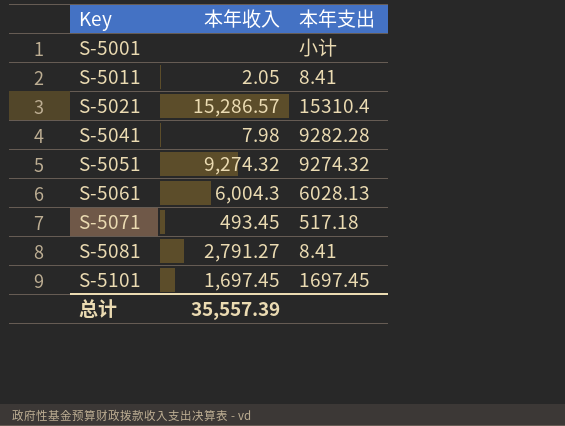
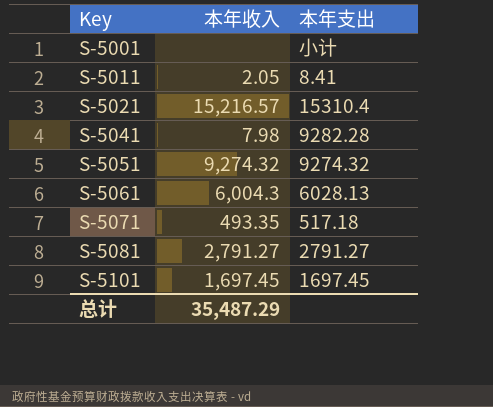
S-5021 | 本年收入: 15,286.57 -> 15,216.57
S-5071 | 本年收入: 493.45 -> 493.35
S-5081 | 本年支出: 8.41 -> 2791.27
总计 | 本年收入: 35,557.39 -> 35,487.29

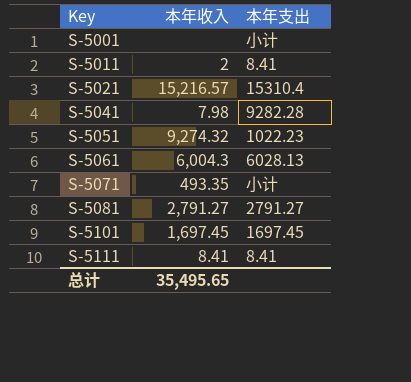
S-5011 | 本年收入: 2.05 -> 2
S-5051 | 本年支出: 9274.32 -> 1022.23
S-5071 | 本年支出: 517.18 -> 小计
row S-5111: none -> 8.41 | 8.41
总计 | 本年收入: 35,487.29 -> 35,495.65

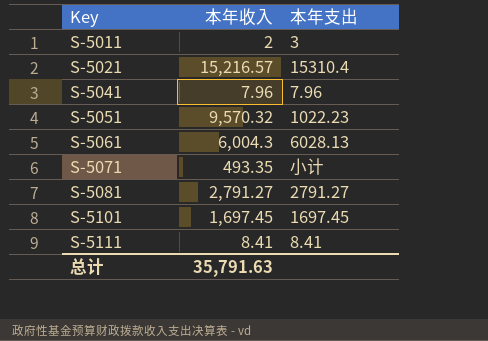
row S-5001: none | 小计 -> none
S-5011 | 本年支出: 8.41 -> 3
S-5041 | 本年收入: 7.98 -> 7.96
S-5041 | 本年支出: 9282.28 -> 7.96
S-5051 | 本年收入: 9,274.32 -> 9,570.32
总计 | 本年收入: 35,495.65 -> 35,791.63

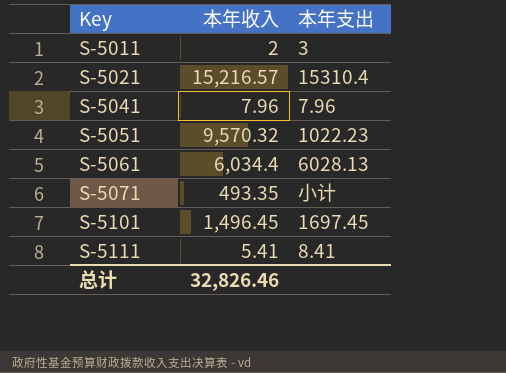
row S-5081: 2,791.27 | 2791.27 -> none
S-5061 | 本年收入: 6,004.3 -> 6,034.4
S-5101 | 本年收入: 1,697.45 -> 1,496.45
S-5111 | 本年收入: 8.41 -> 5.41
总计 | 本年收入: 35,791.63 -> 32,826.46

